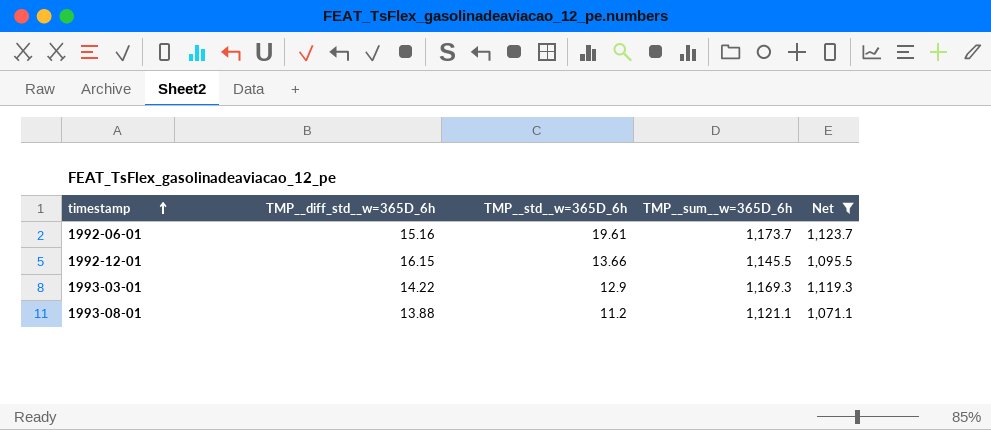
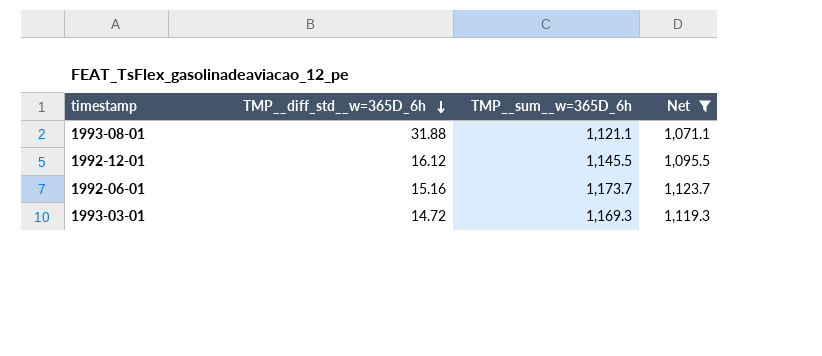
row order: timestamp ascending -> TMP__diff_std__w=365D_6h descending
column TMP__std__w=365D_6h | position: 3 -> none
1993-08-01 | TMP__diff_std__w=365D_6h: 13.88 -> 31.88
1992-12-01 | TMP__diff_std__w=365D_6h: 16.15 -> 16.12
1993-03-01 | TMP__diff_std__w=365D_6h: 14.22 -> 14.72

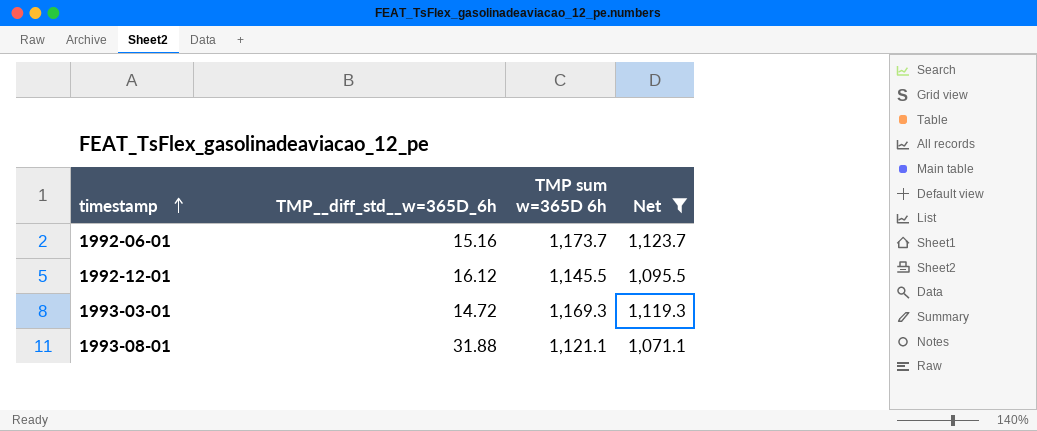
row order: TMP__diff_std__w=365D_6h descending -> timestamp ascending
column name: TMP__sum__w=365D_6h -> TMP sum w=365D 6h

